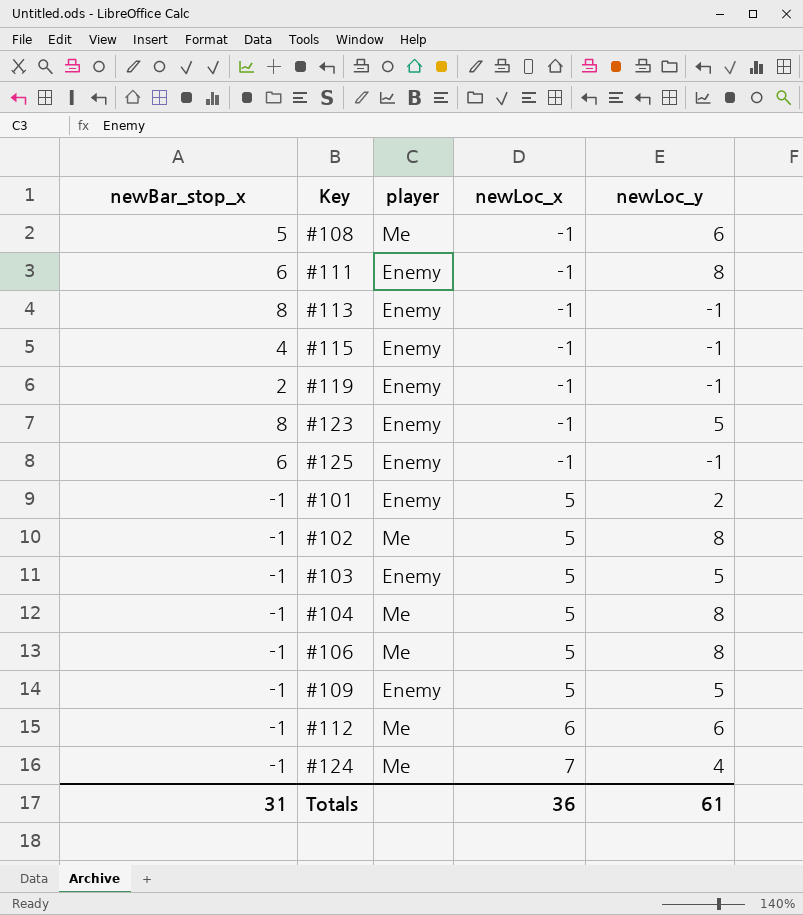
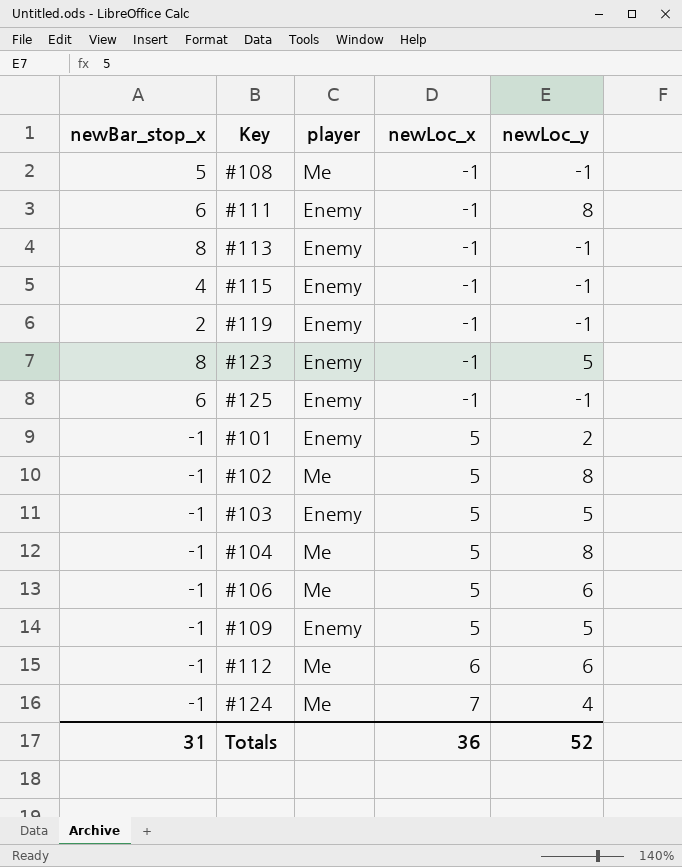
#108 | newLoc_y: 6 -> -1
#106 | newLoc_y: 8 -> 6
Totals | newLoc_y: 61 -> 52

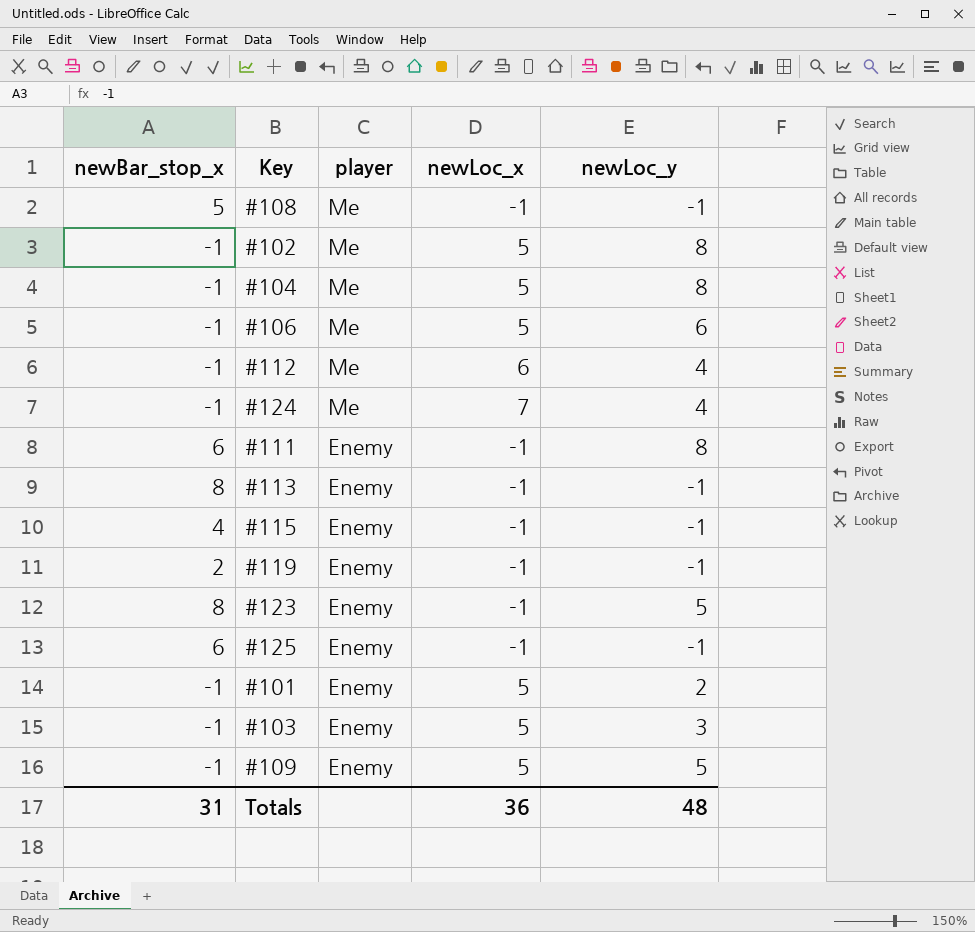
row order: newLoc_x ascending -> player descending
#112 | newLoc_y: 6 -> 4
#103 | newLoc_y: 5 -> 3
Totals | newLoc_y: 52 -> 48

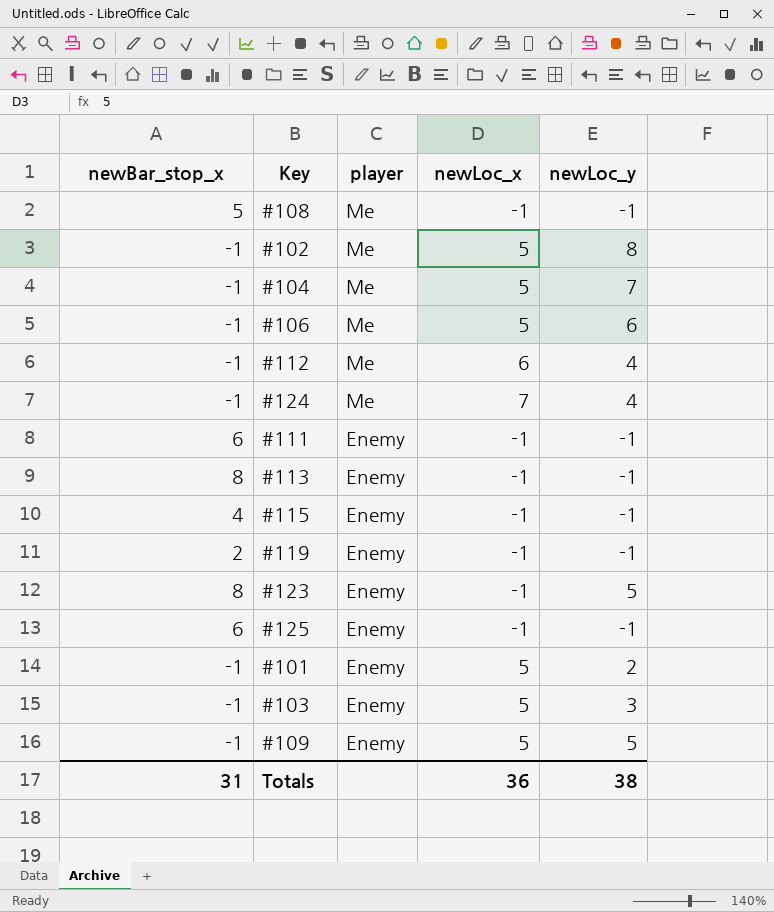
#104 | newLoc_y: 8 -> 7
#111 | newLoc_y: 8 -> -1
Totals | newLoc_y: 48 -> 38

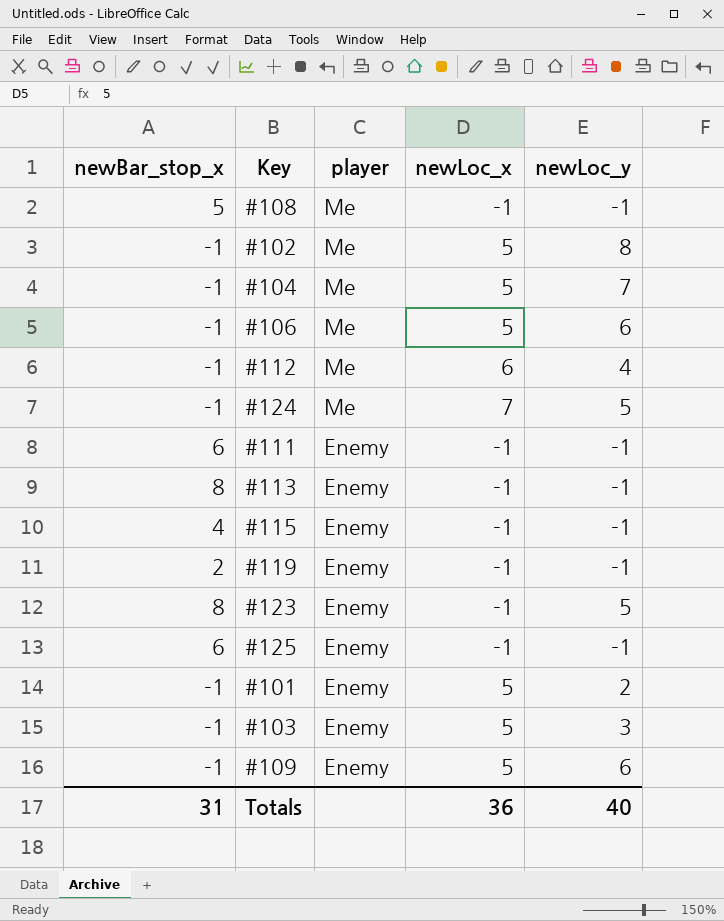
#124 | newLoc_y: 4 -> 5
#109 | newLoc_y: 5 -> 6
Totals | newLoc_y: 38 -> 40

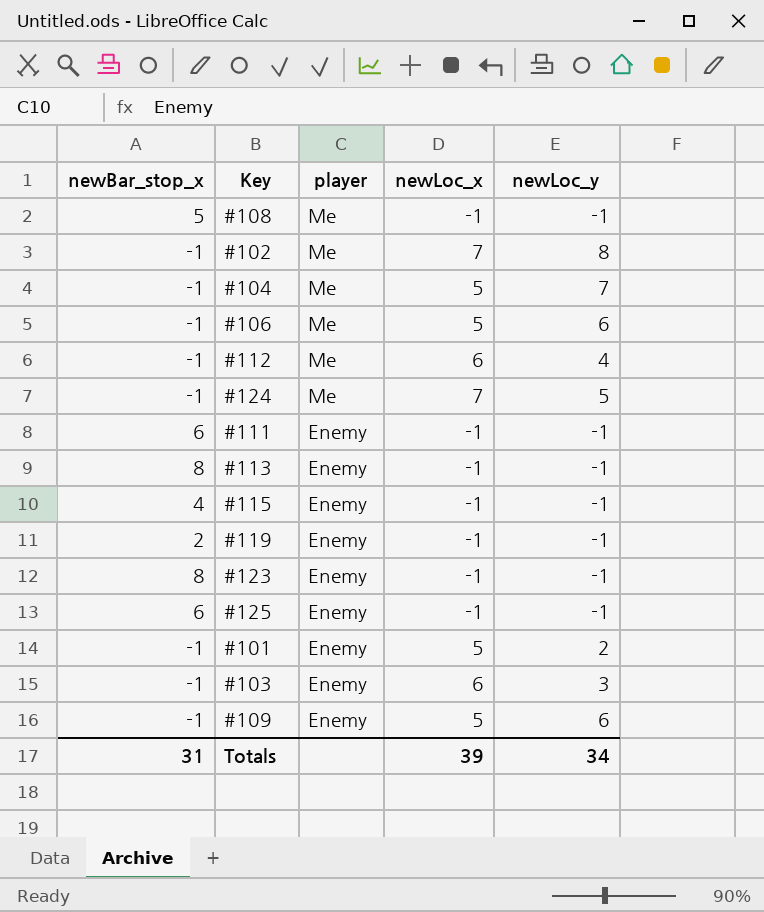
#102 | newLoc_x: 5 -> 7
#123 | newLoc_y: 5 -> -1
#103 | newLoc_x: 5 -> 6
Totals | newLoc_x: 36 -> 39
Totals | newLoc_y: 40 -> 34

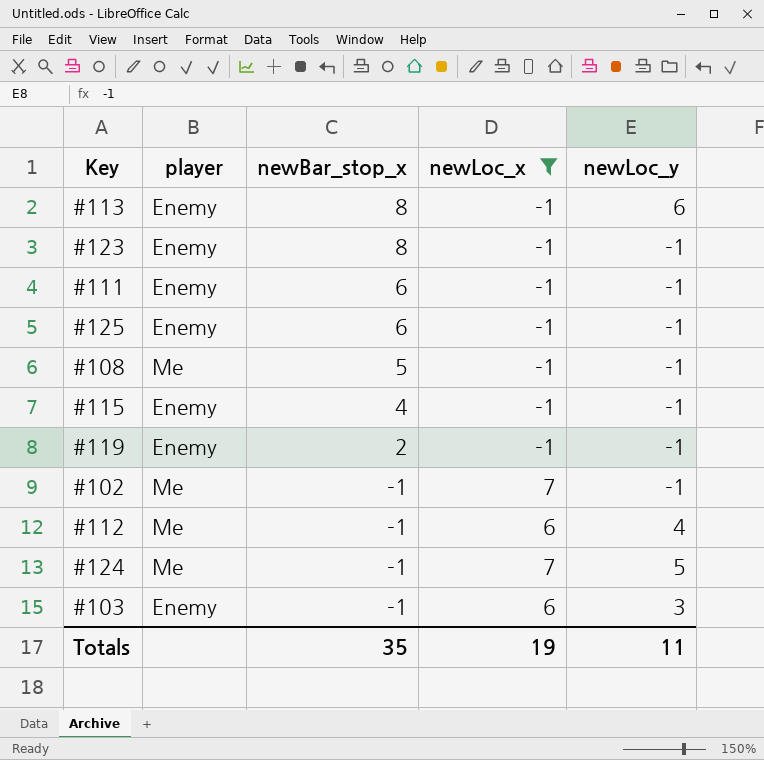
filter: none -> newLoc_x != 5
row order: player descending -> newBar_stop_x descending
column newBar_stop_x | position: 1 -> 3
#113 | newLoc_y: -1 -> 6
#102 | newLoc_y: 8 -> -1
Totals | newBar_stop_x: 31 -> 35
Totals | newLoc_x: 39 -> 19
Totals | newLoc_y: 34 -> 11

